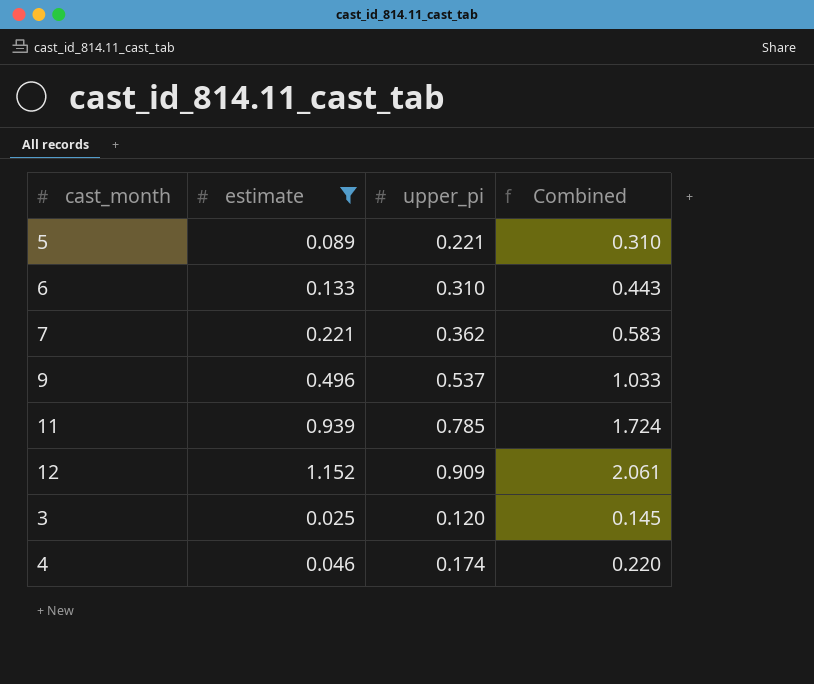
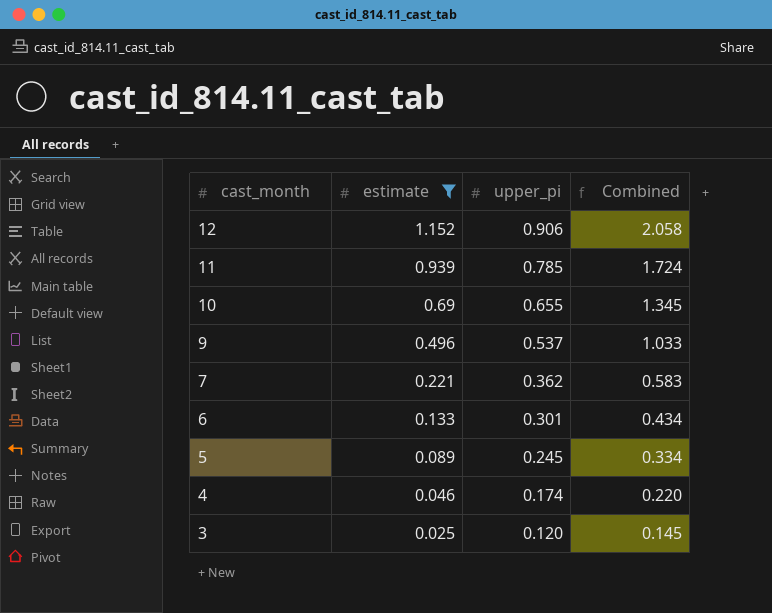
row order: none -> cast_month descending
12 | upper_pi: 0.909 -> 0.906
12 | Combined: 2.061 -> 2.058
row 10: none -> 0.69 | 0.655 | 1.345
6 | upper_pi: 0.310 -> 0.301
6 | Combined: 0.443 -> 0.434
5 | upper_pi: 0.221 -> 0.245
5 | Combined: 0.310 -> 0.334

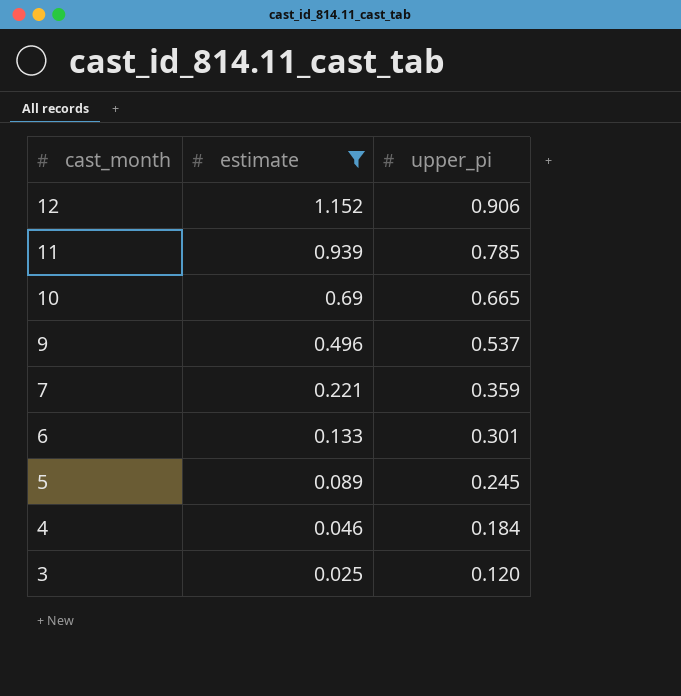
column Combined | formula: [estimate] + [upper_pi] -> none
10 | upper_pi: 0.655 -> 0.665
7 | upper_pi: 0.362 -> 0.359
4 | upper_pi: 0.174 -> 0.184

